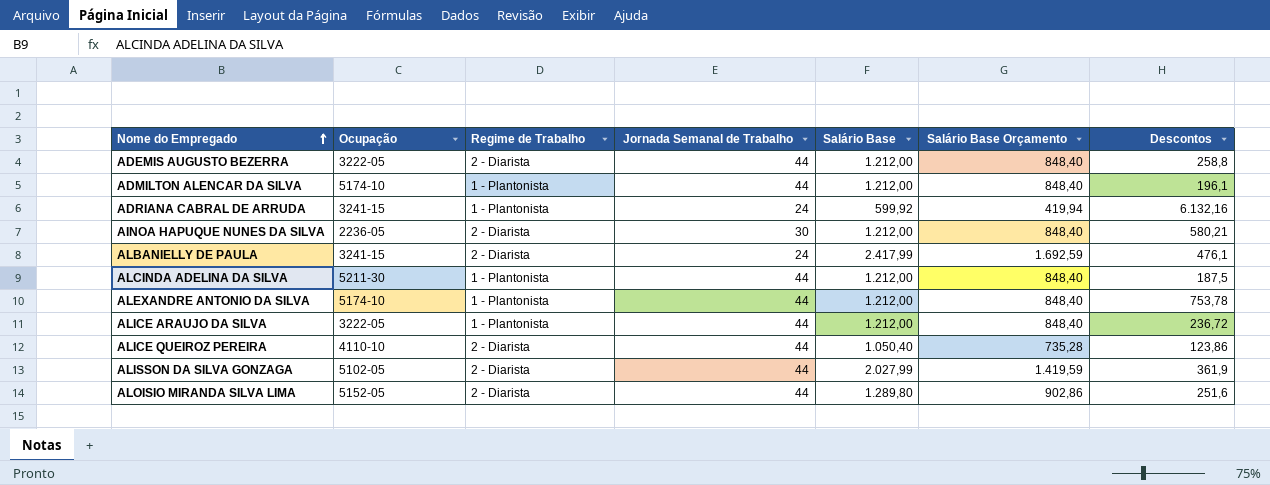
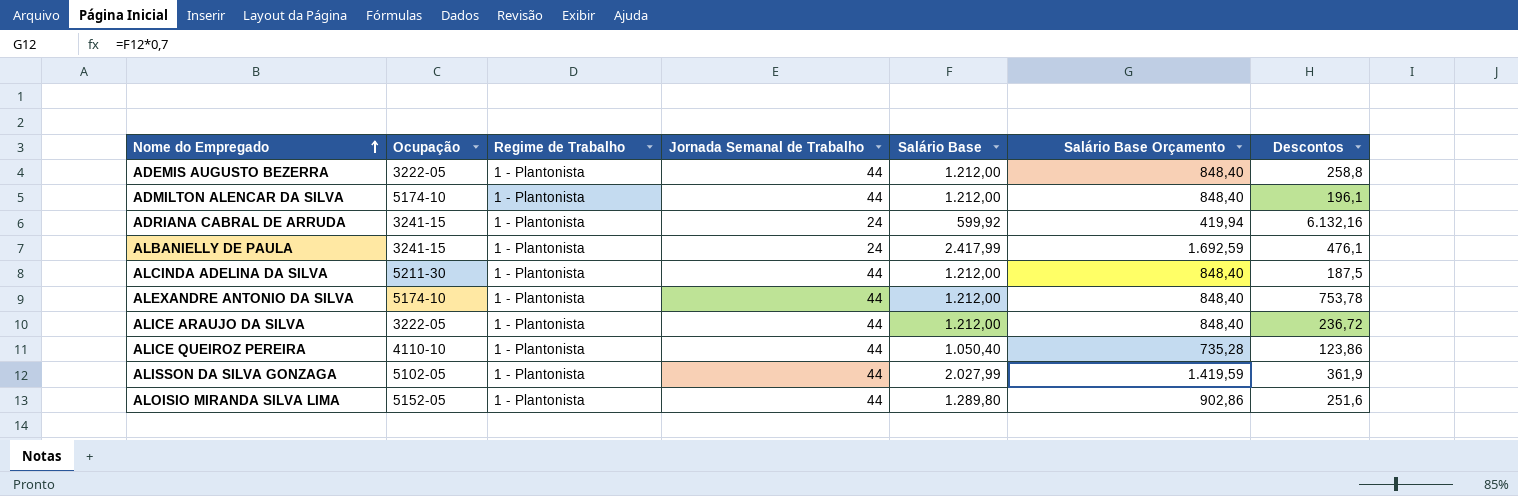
row AINOA HAPUQUE NUNES DA SILVA: 2236-05 | 2 - Diarista | 30 | 1.212,00 | 848,40 | 580,21 -> none
ADEMIS AUGUSTO BEZERRA | Regime de Trabalho: 2 - Diarista -> 1 - Plantonista
ALBANIELLY DE PAULA | Regime de Trabalho: 2 - Diarista -> 1 - Plantonista
ALICE QUEIROZ PEREIRA | Regime de Trabalho: 2 - Diarista -> 1 - Plantonista
ALISSON DA SILVA GONZAGA | Regime de Trabalho: 2 - Diarista -> 1 - Plantonista
ALOISIO MIRANDA SILVA LIMA | Regime de Trabalho: 2 - Diarista -> 1 - Plantonista

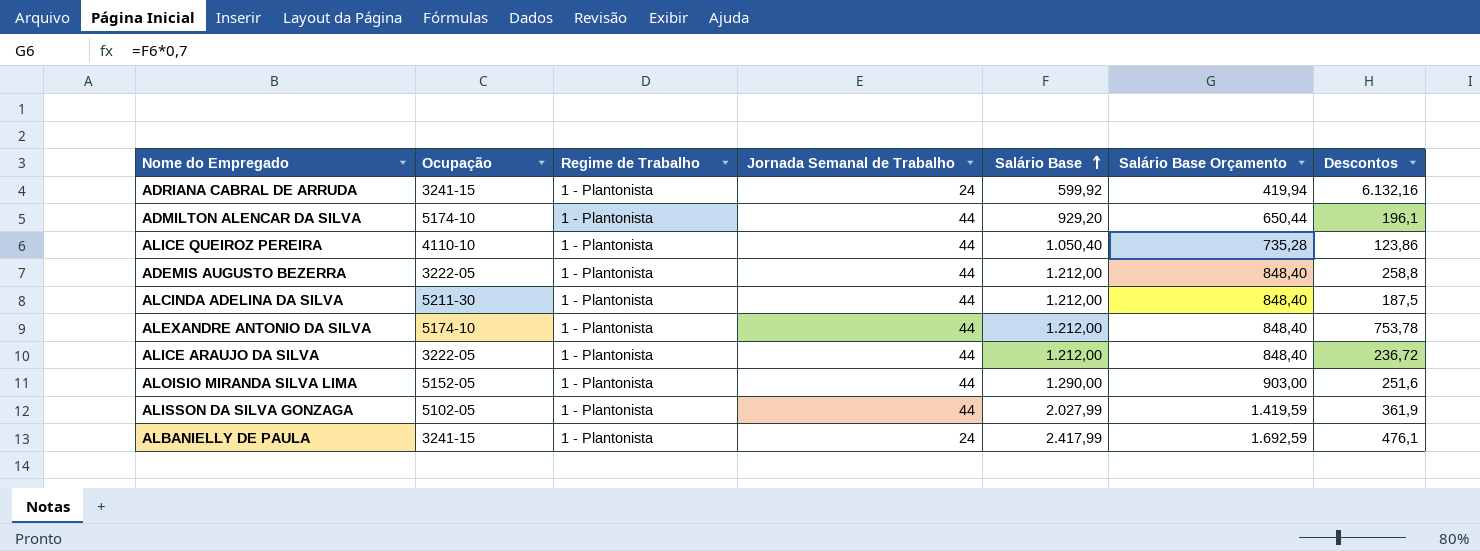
row order: Nome do Empregado ascending -> Salário Base ascending
ADMILTON ALENCAR DA SILVA | Salário Base: 1.212,00 -> 929,20
ADMILTON ALENCAR DA SILVA | Salário Base Orçamento: 848,40 -> 650,44
ALOISIO MIRANDA SILVA LIMA | Salário Base: 1.289,80 -> 1.290,00
ALOISIO MIRANDA SILVA LIMA | Salário Base Orçamento: 902,86 -> 903,00

